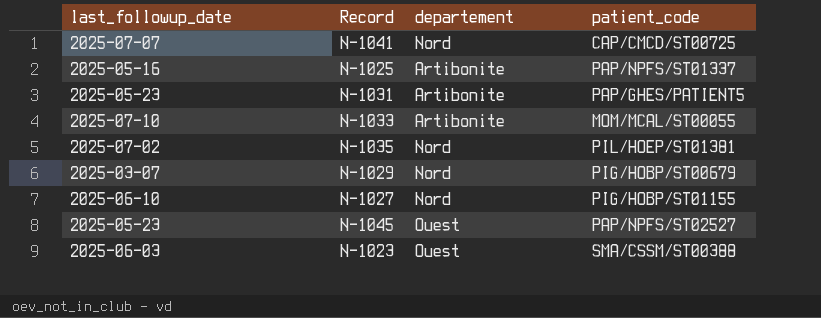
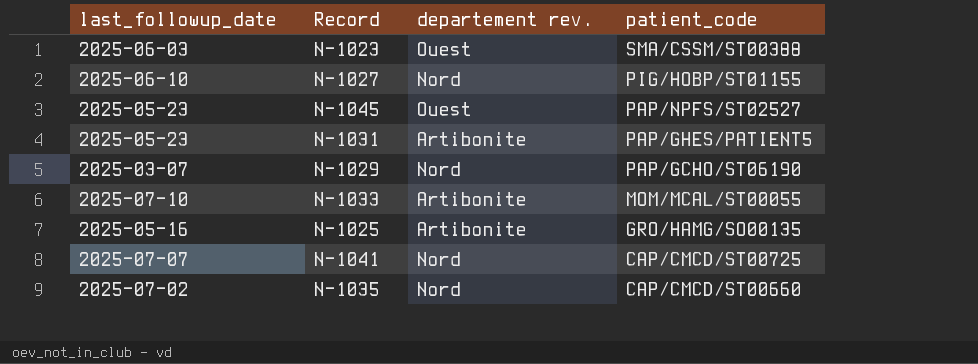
row order: none -> patient_code descending
column name: departement -> departement rev.
N-1029 | patient_code: PIG/HOBP/ST00679 -> PAP/GCHO/ST06190
N-1025 | patient_code: PAP/NPFS/ST01337 -> GRO/HAMG/SO00135
N-1035 | patient_code: PIL/HOEP/ST01381 -> CAP/CMCD/ST00660

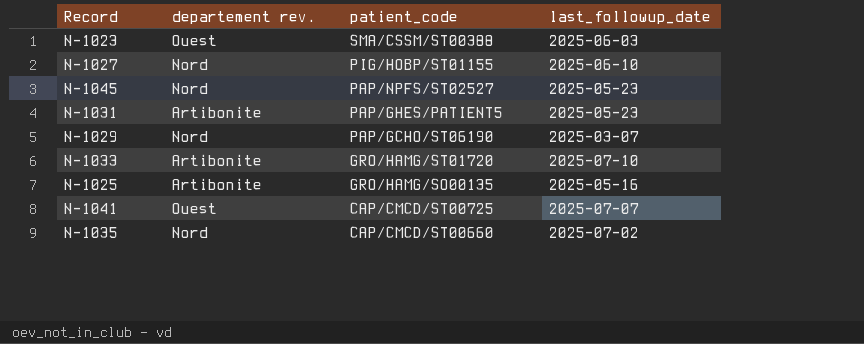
column last_followup_date | position: 1 -> 4
N-1045 | departement rev.: Ouest -> Nord
N-1033 | patient_code: MOM/MCAL/ST00055 -> GRO/HAMG/ST01720
N-1041 | departement rev.: Nord -> Ouest

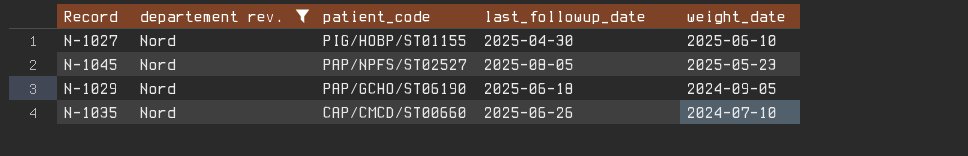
filter: none -> departement rev. = Nord
column weight_date | position: none -> 5
N-1027 | last_followup_date: 2025-06-10 -> 2025-04-30
N-1045 | last_followup_date: 2025-05-23 -> 2025-08-05
N-1029 | last_followup_date: 2025-03-07 -> 2025-06-18
N-1035 | last_followup_date: 2025-07-02 -> 2025-06-26

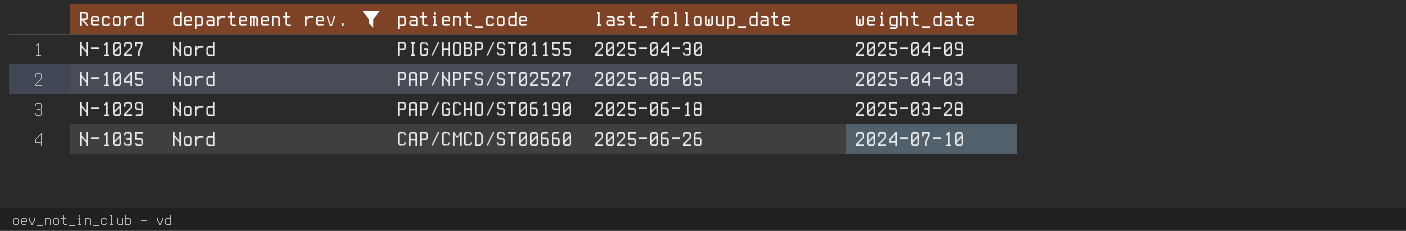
N-1027 | weight_date: 2025-06-10 -> 2025-04-09
N-1045 | weight_date: 2025-05-23 -> 2025-04-03
N-1029 | weight_date: 2024-09-05 -> 2025-03-28

